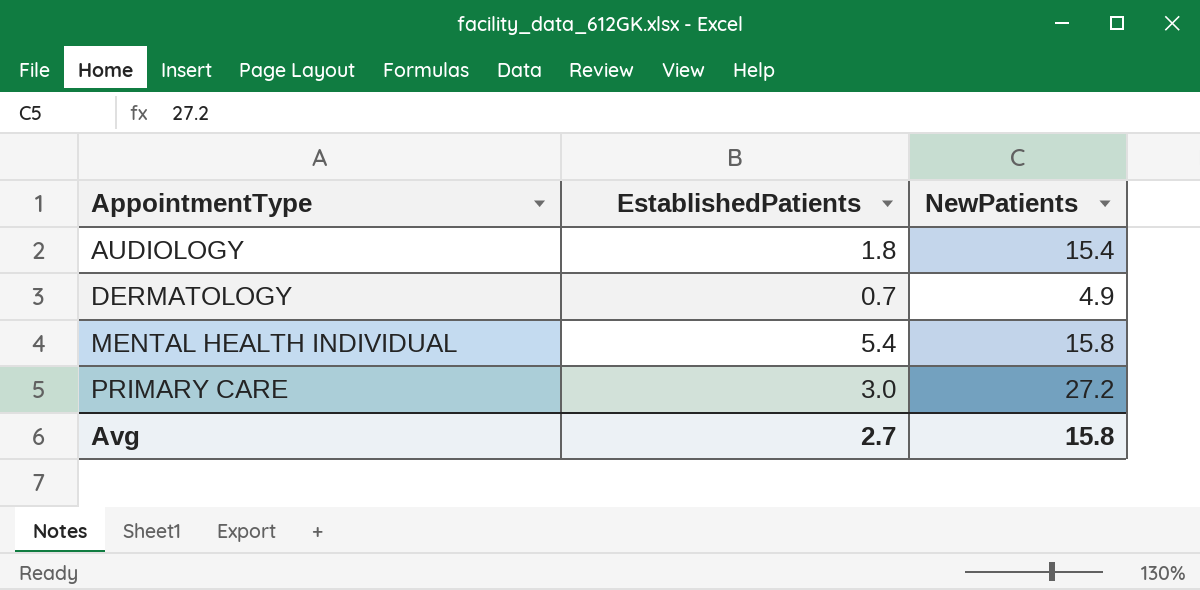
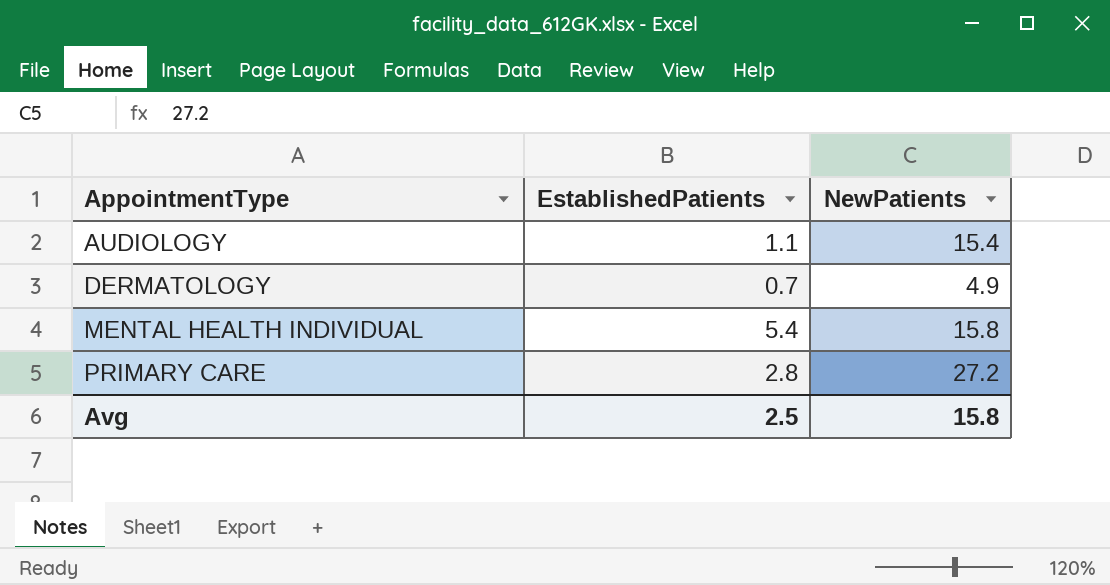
AUDIOLOGY | EstablishedPatients: 1.8 -> 1.1
PRIMARY CARE | EstablishedPatients: 3.0 -> 2.8
Avg | EstablishedPatients: 2.7 -> 2.5

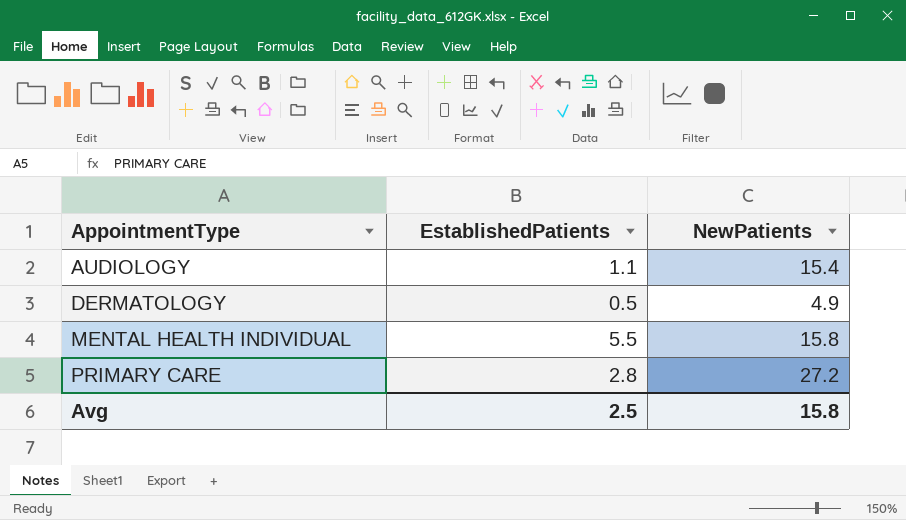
DERMATOLOGY | EstablishedPatients: 0.7 -> 0.5
MENTAL HEALTH INDIVIDUAL | EstablishedPatients: 5.4 -> 5.5

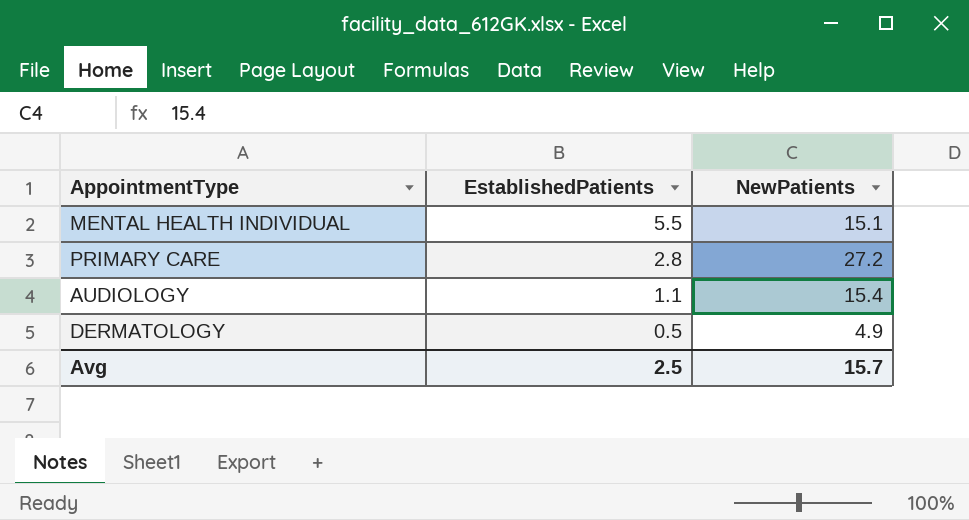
row order: AppointmentType ascending -> EstablishedPatients descending
MENTAL HEALTH INDIVIDUAL | NewPatients: 15.8 -> 15.1
Avg | NewPatients: 15.8 -> 15.7

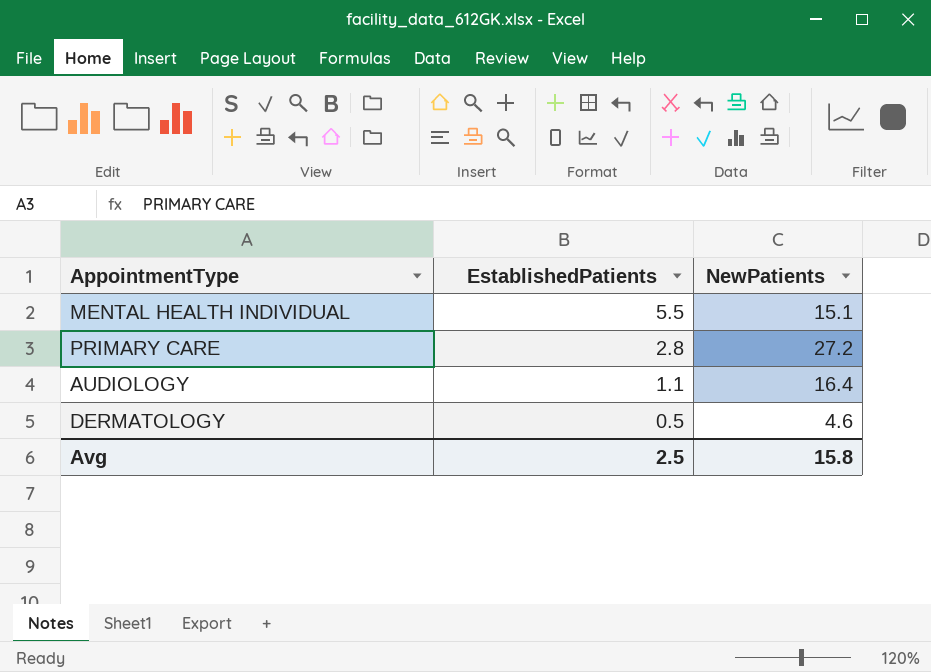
AUDIOLOGY | NewPatients: 15.4 -> 16.4
DERMATOLOGY | NewPatients: 4.9 -> 4.6
Avg | NewPatients: 15.7 -> 15.8

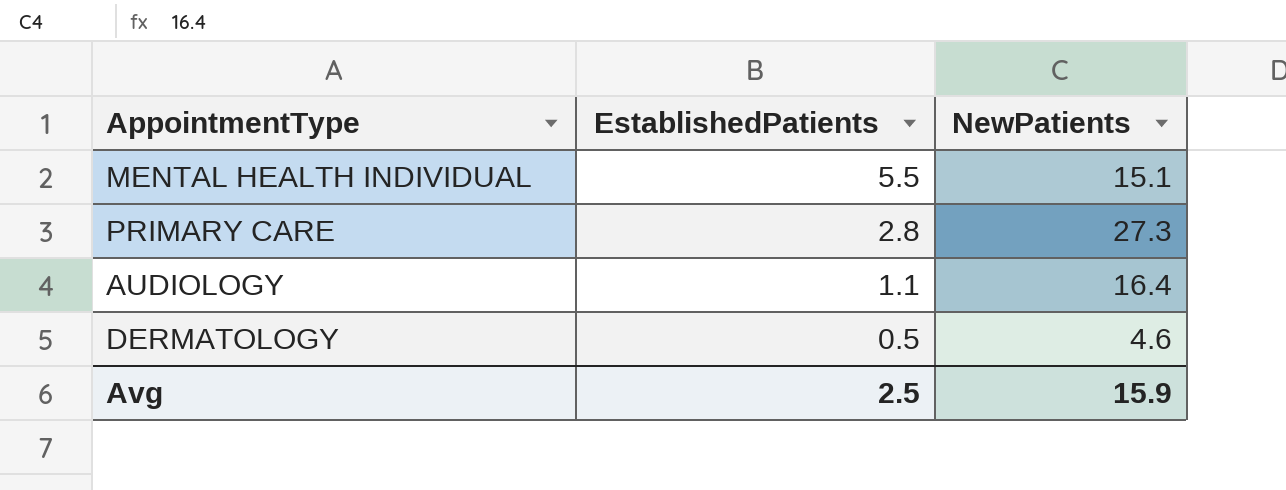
PRIMARY CARE | NewPatients: 27.2 -> 27.3
Avg | NewPatients: 15.8 -> 15.9

